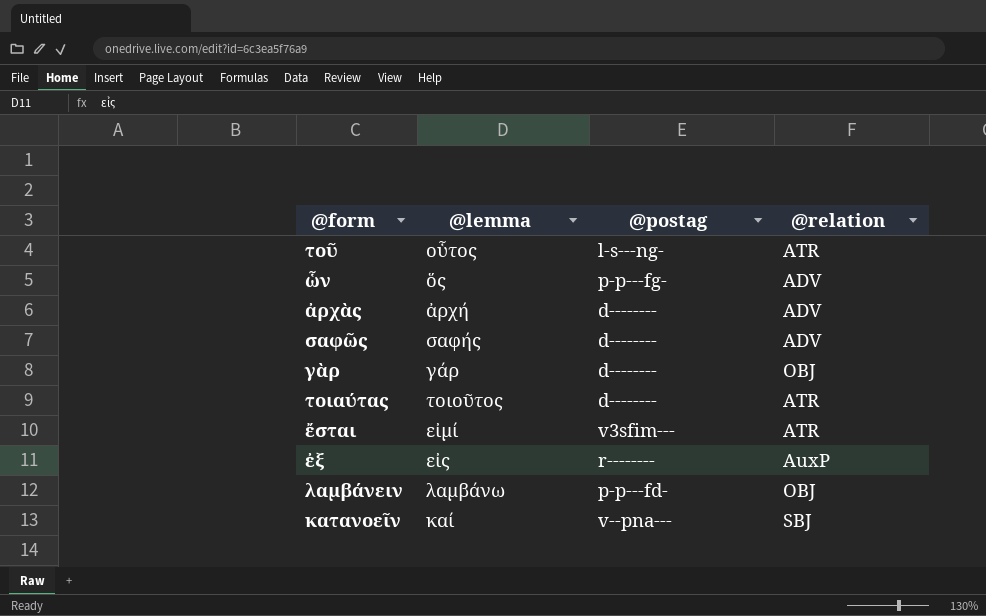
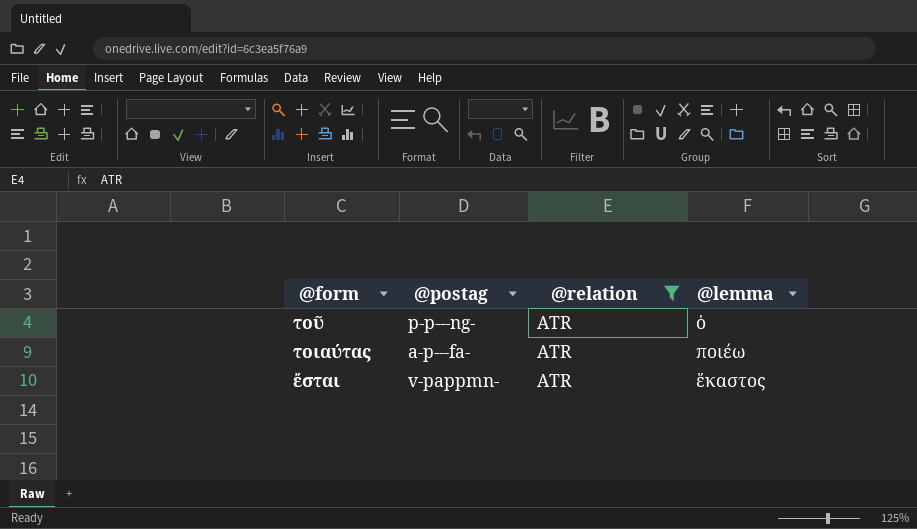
filter: none -> @relation = ATR
column @lemma | position: 2 -> 4
τοῦ | @postag: l-s---ng- -> p-p---ng-
τοῦ | @lemma: οὗτος -> ὁ
τοιαύτας | @postag: d-------- -> a-p---fa-
τοιαύτας | @lemma: τοιοῦτος -> ποιέω
ἔσται | @postag: v3sfim--- -> v-pappmn-
ἔσται | @lemma: εἰμί -> ἕκαστος

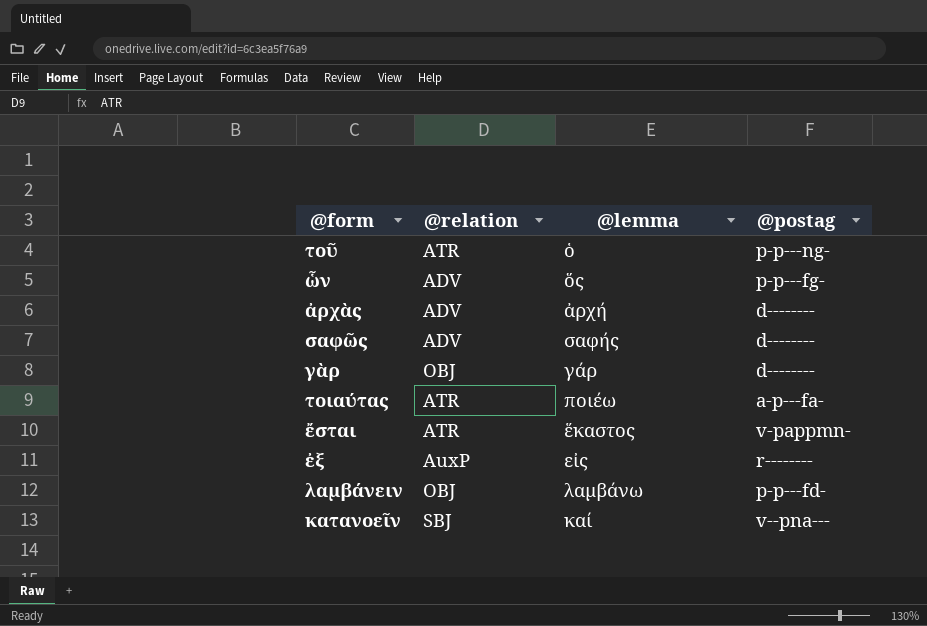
filter: @relation = ATR -> none
column @postag | position: 2 -> 4

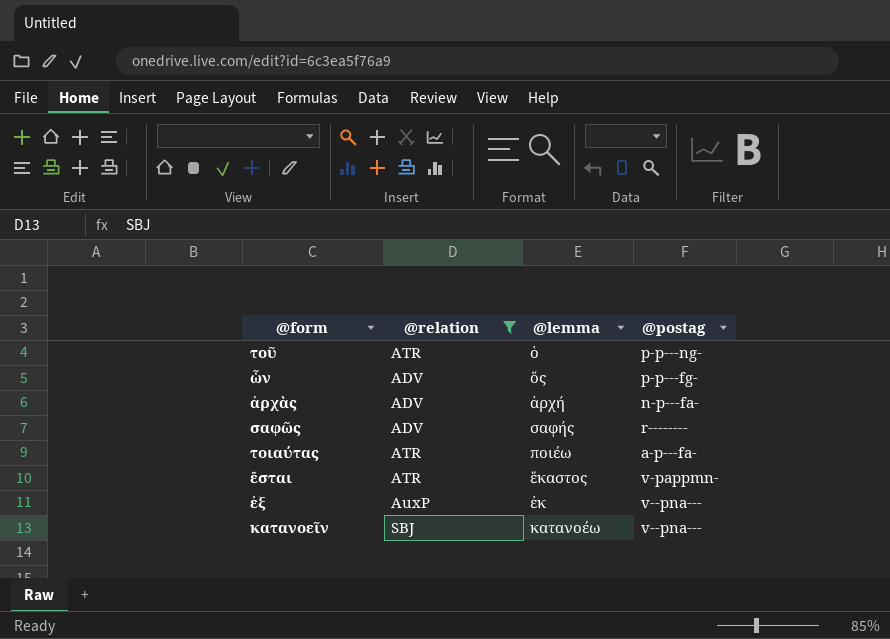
filter: none -> @relation != OBJ
ἀρχὰς | @postag: d-------- -> n-p---fa-
σαφῶς | @postag: d-------- -> r--------
ἐξ | @lemma: εἰς -> ἐκ
ἐξ | @postag: r-------- -> v--pna---
κατανοεῖν | @lemma: καί -> κατανοέω

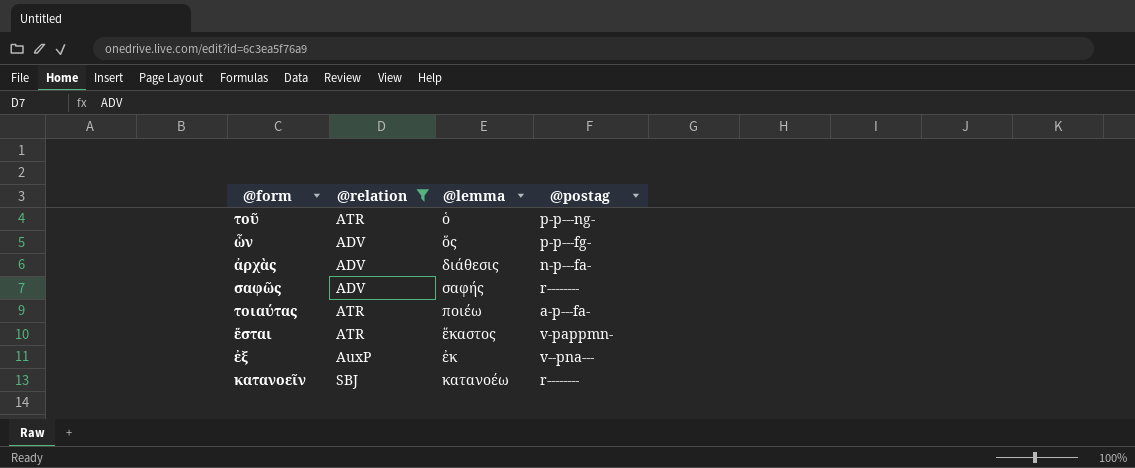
ἀρχὰς | @lemma: ἀρχή -> διάθεσις
κατανοεῖν | @postag: v--pna--- -> r--------

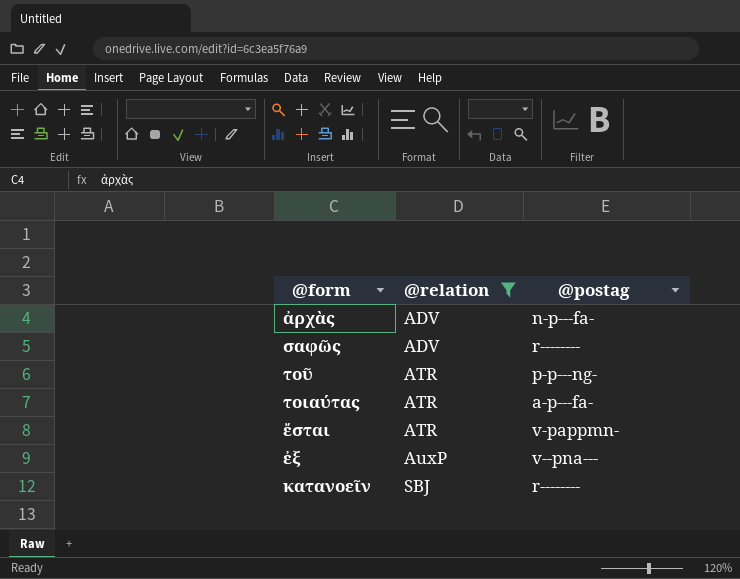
row order: none -> @relation ascending
column @lemma | position: 3 -> none
row ὧν: ADV | ὅς | p-p---fg- -> none

